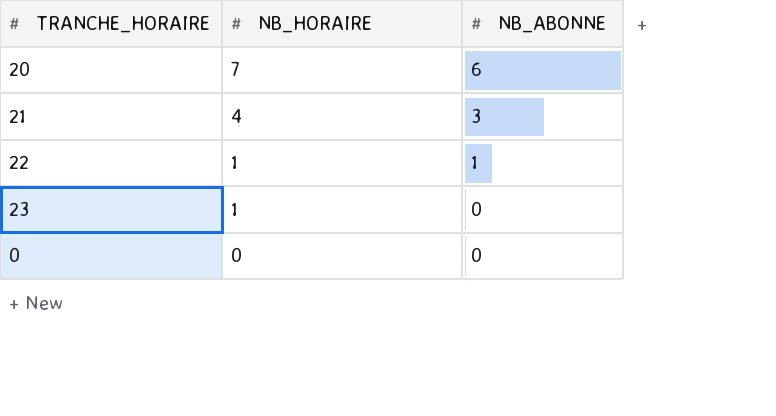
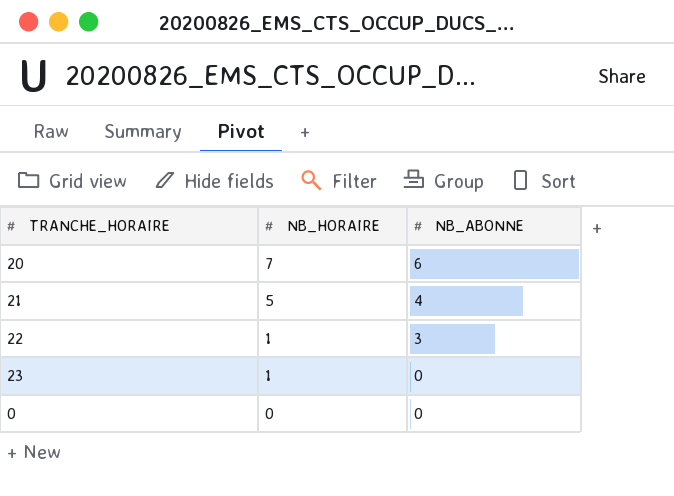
21 | NB_HORAIRE: 4 -> 5
21 | NB_ABONNE: 3 -> 4
22 | NB_ABONNE: 1 -> 3

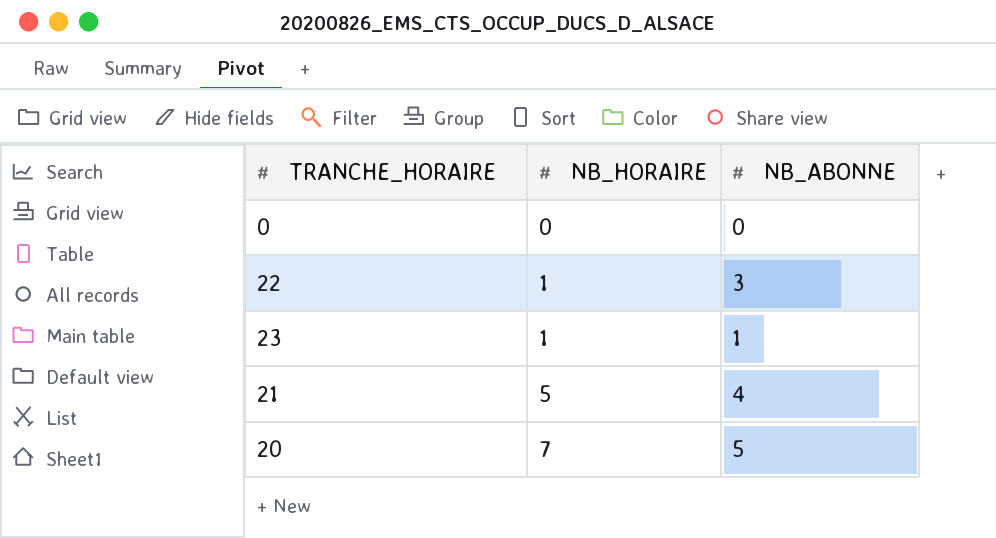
row order: NB_HORAIRE descending -> NB_HORAIRE ascending
23 | NB_ABONNE: 0 -> 1
20 | NB_ABONNE: 6 -> 5

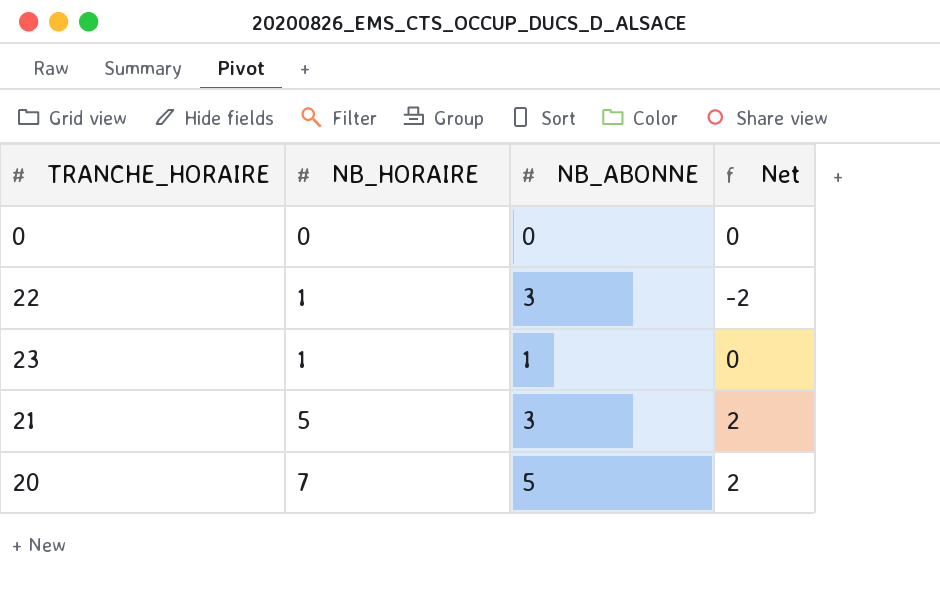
column Net | formula: none -> [NB_HORAIRE] - [NB_ABONNE]
21 | NB_ABONNE: 4 -> 3

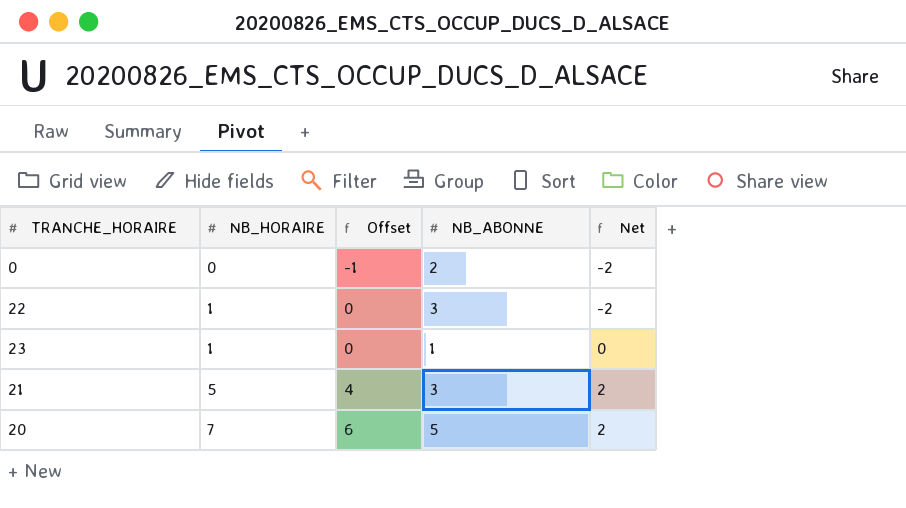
column Offset | formula: none -> [NB_HORAIRE] - 1
0 | NB_ABONNE: 0 -> 2
0 | Net: 0 -> -2

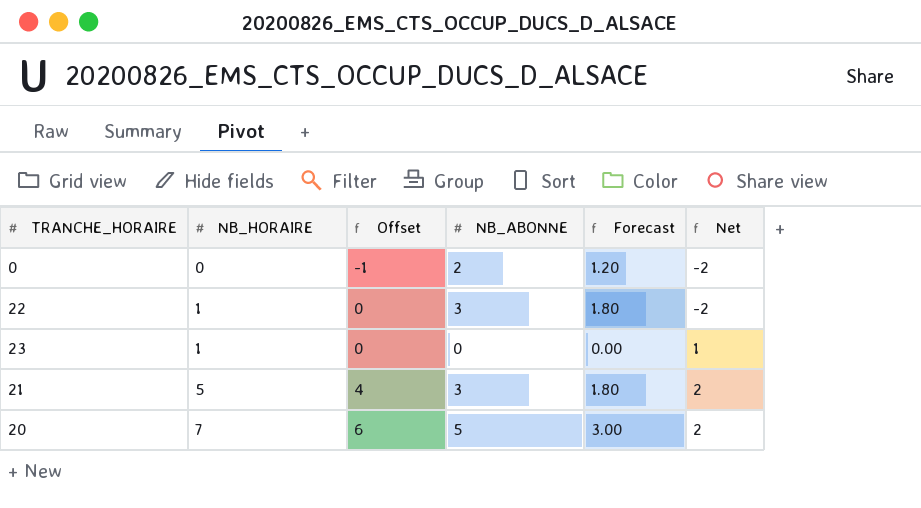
column Forecast | formula: none -> [NB_ABONNE] * 0.6
23 | NB_ABONNE: 1 -> 0
23 | Net: 0 -> 1

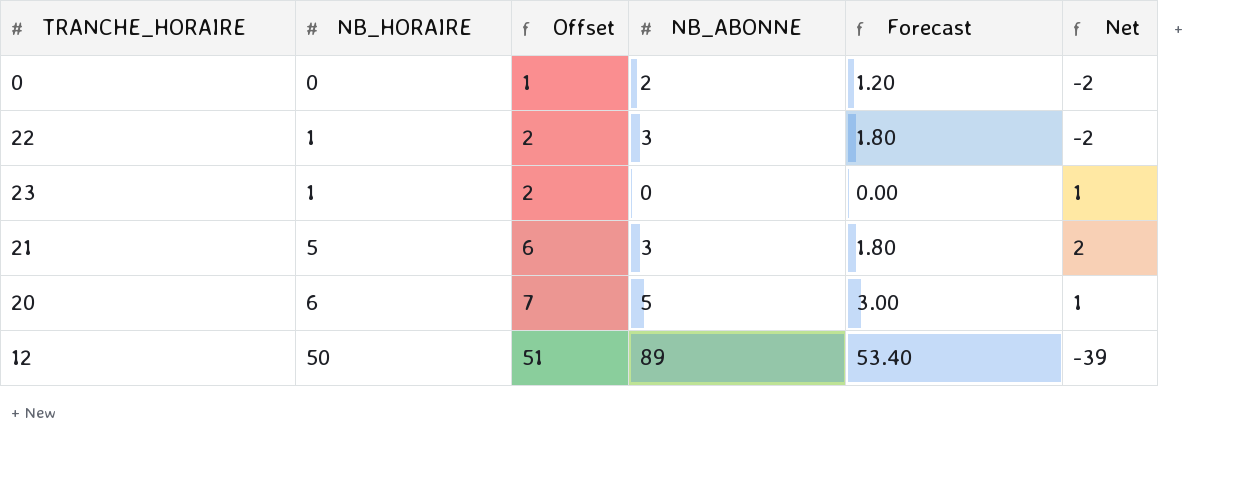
column Offset | formula: [NB_HORAIRE] - 1 -> [NB_HORAIRE] + 1
20 | NB_HORAIRE: 7 -> 6
20 | Net: 2 -> 1
row 12: none -> 50 | 51 | 89 | 53.40 | -39

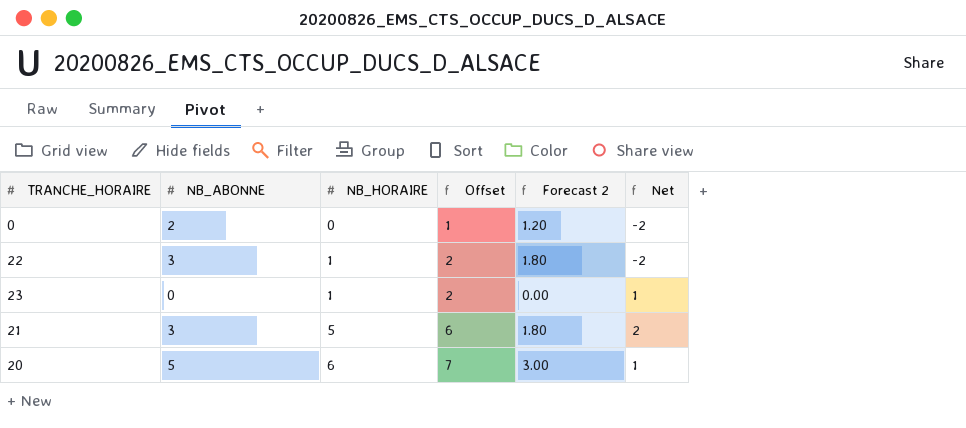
column NB_ABONNE | position: 4 -> 2
column name: Forecast -> Forecast 2
row 12: 50 | 51 | 89 | 53.40 | -39 -> none

